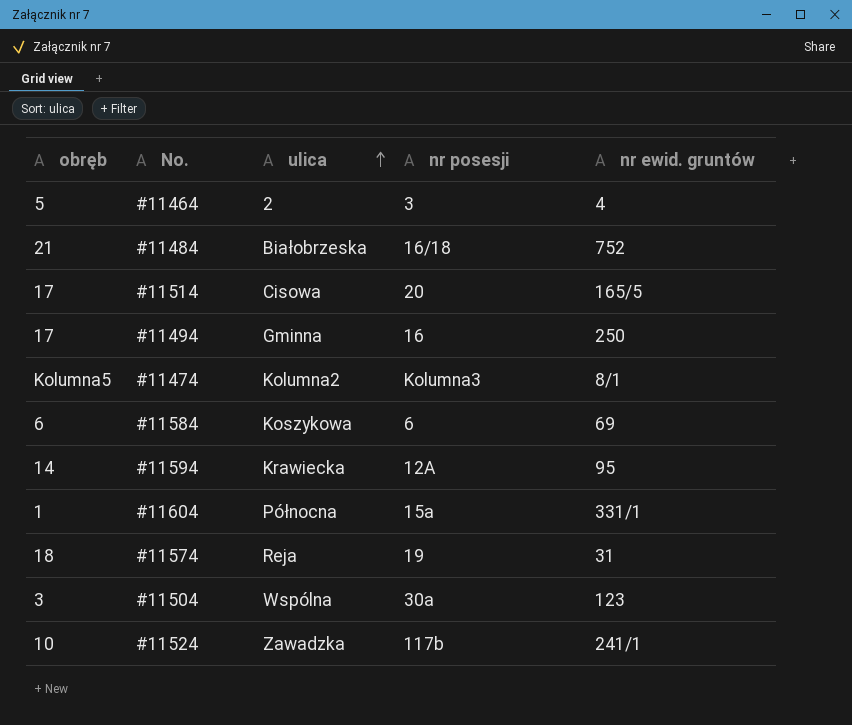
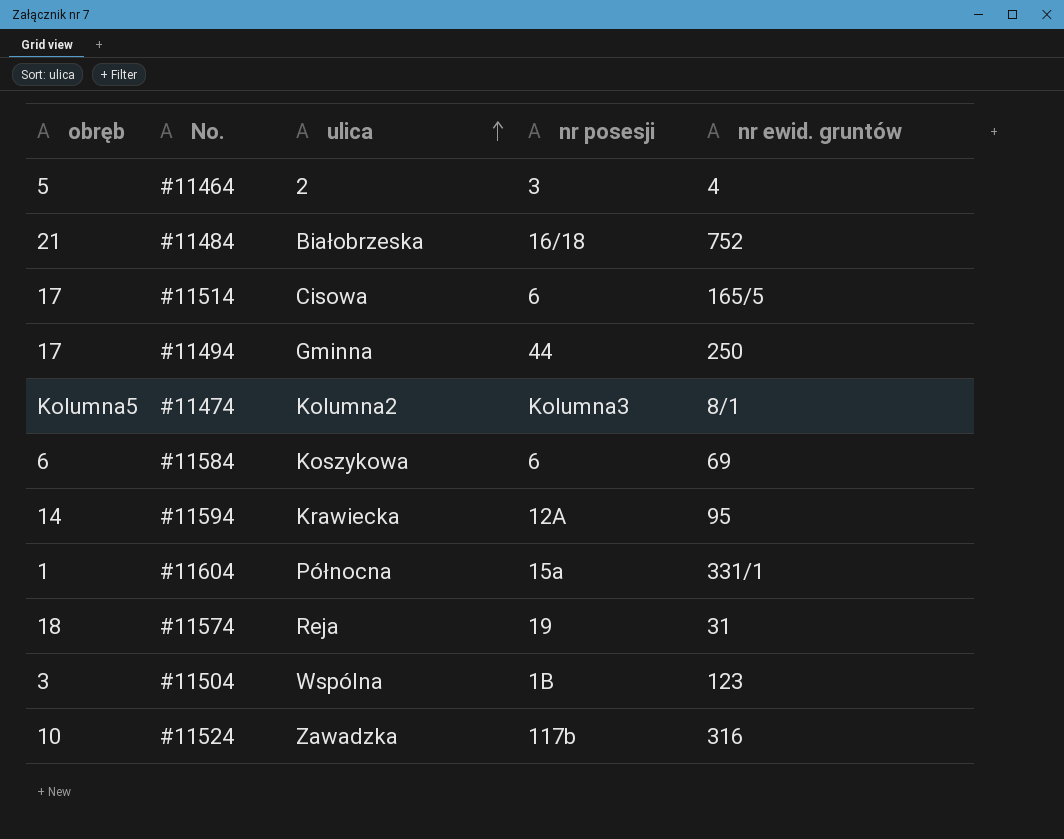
#11514 | nr posesji: 20 -> 6
#11494 | nr posesji: 16 -> 44
#11504 | nr posesji: 30a -> 1B
#11524 | nr ewid. gruntów: 241/1 -> 316

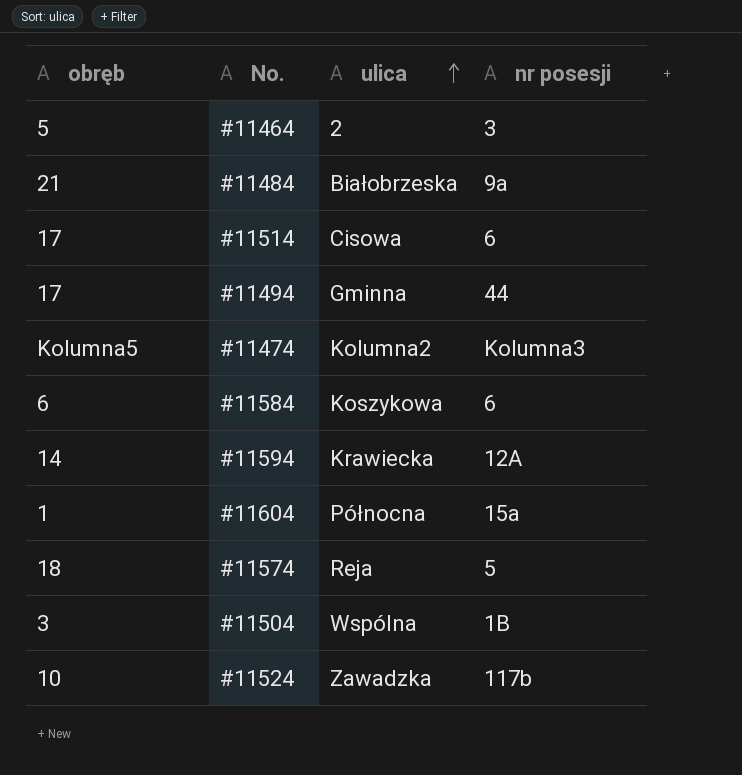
column nr ewid. gruntów | position: 5 -> none
#11484 | nr posesji: 16/18 -> 9a
#11574 | nr posesji: 19 -> 5

